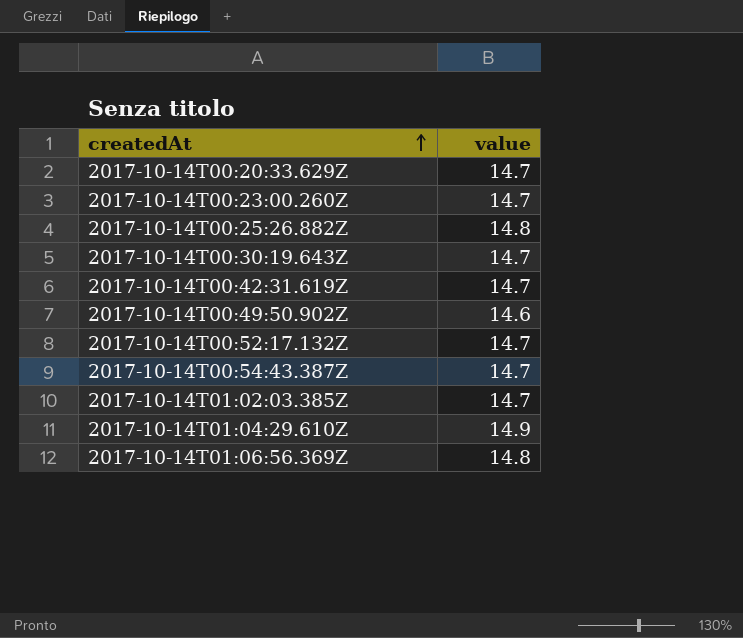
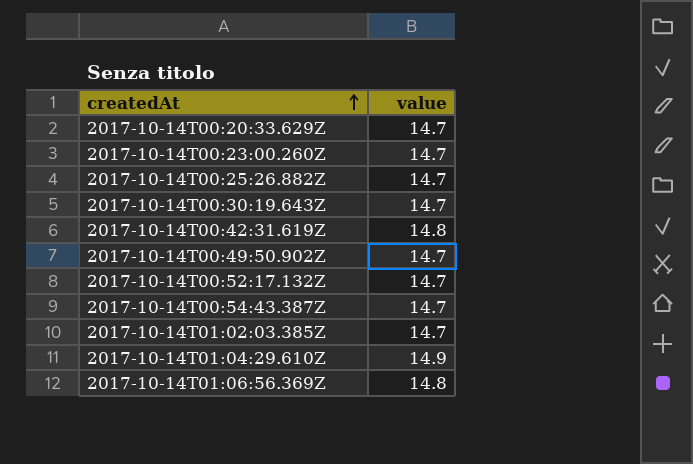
2017-10-14T00:25:26.882Z | value: 14.8 -> 14.7
2017-10-14T00:42:31.619Z | value: 14.7 -> 14.8
2017-10-14T00:49:50.902Z | value: 14.6 -> 14.7

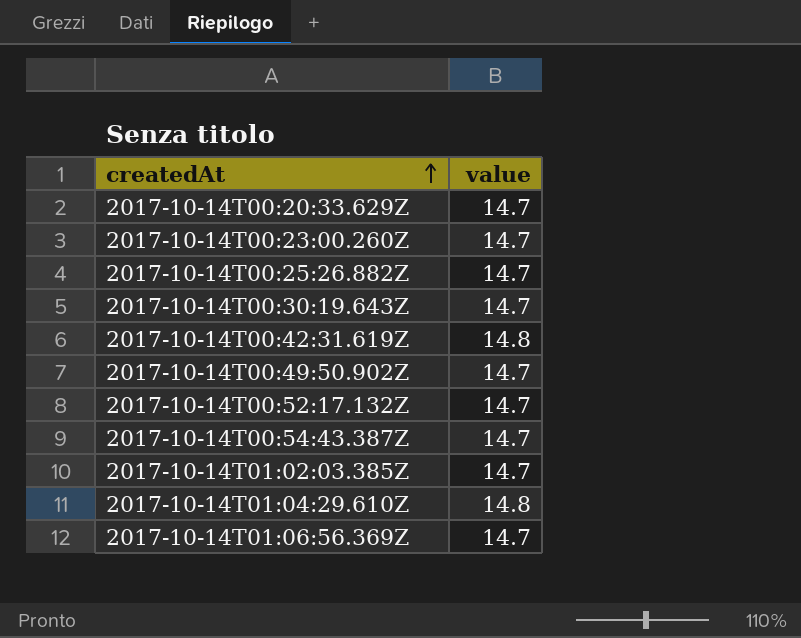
2017-10-14T01:04:29.610Z | value: 14.9 -> 14.8
2017-10-14T01:06:56.369Z | value: 14.8 -> 14.7

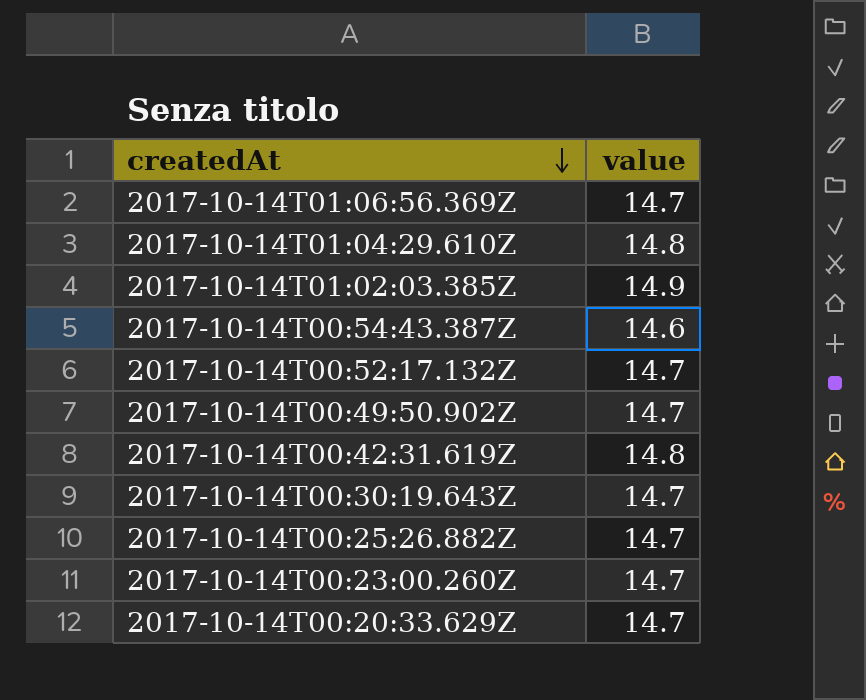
row order: createdAt ascending -> createdAt descending
2017-10-14T01:02:03.385Z | value: 14.7 -> 14.9
2017-10-14T00:54:43.387Z | value: 14.7 -> 14.6

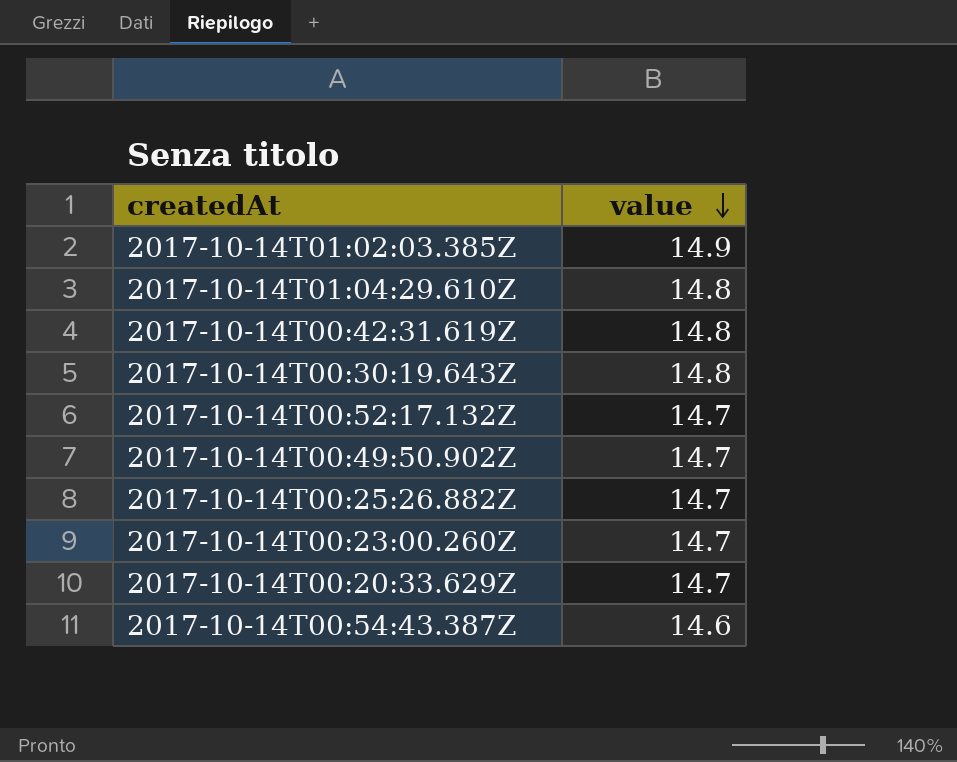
row order: createdAt descending -> value descending
row 2017-10-14T01:06:56.369Z: 14.7 -> none
2017-10-14T00:30:19.643Z | value: 14.7 -> 14.8

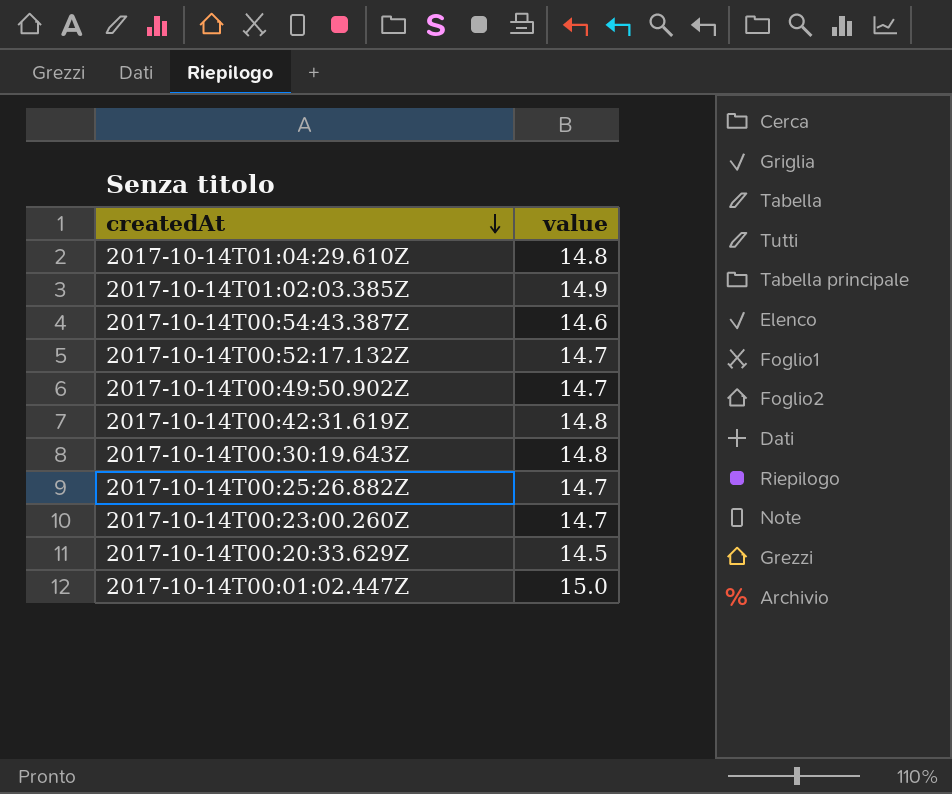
row order: value descending -> createdAt descending
2017-10-14T00:20:33.629Z | value: 14.7 -> 14.5
row 2017-10-14T00:01:02.447Z: none -> 15.0

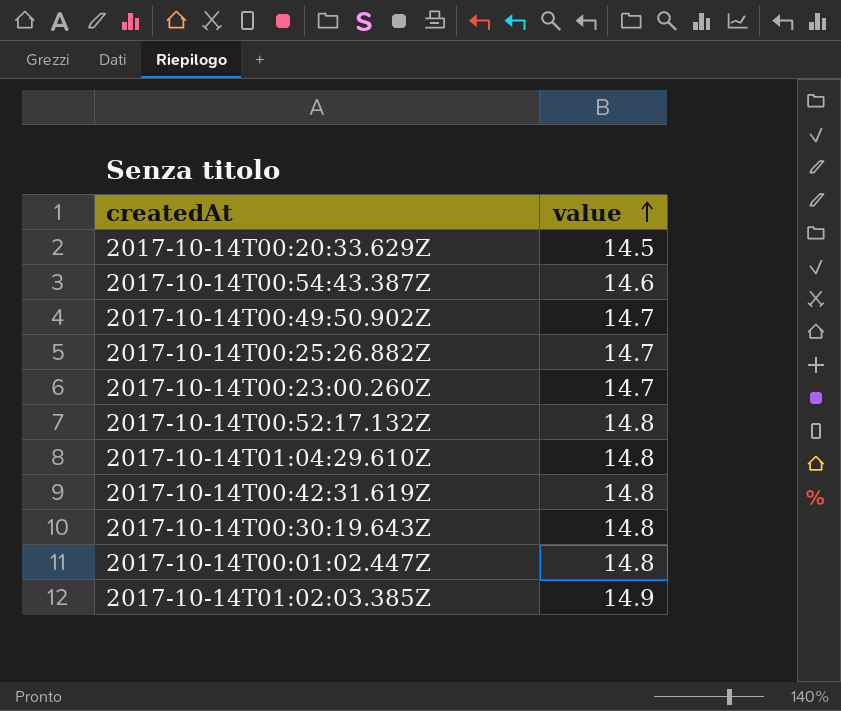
row order: createdAt descending -> value ascending
2017-10-14T00:52:17.132Z | value: 14.7 -> 14.8
2017-10-14T00:01:02.447Z | value: 15.0 -> 14.8

